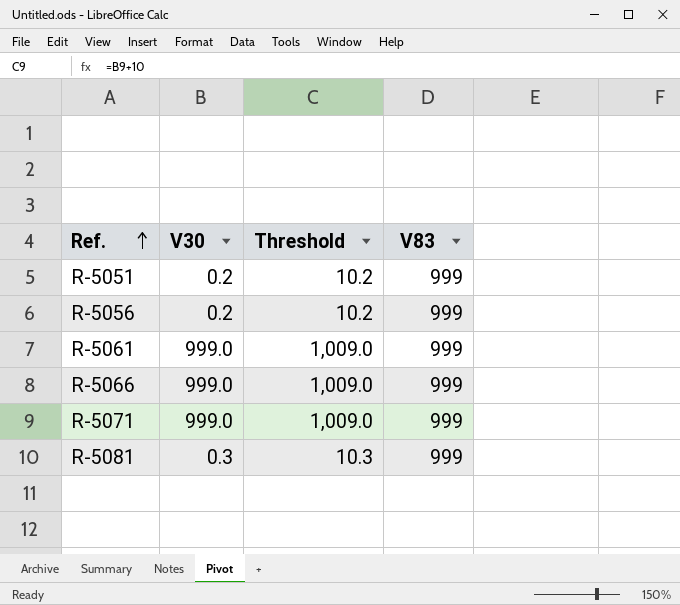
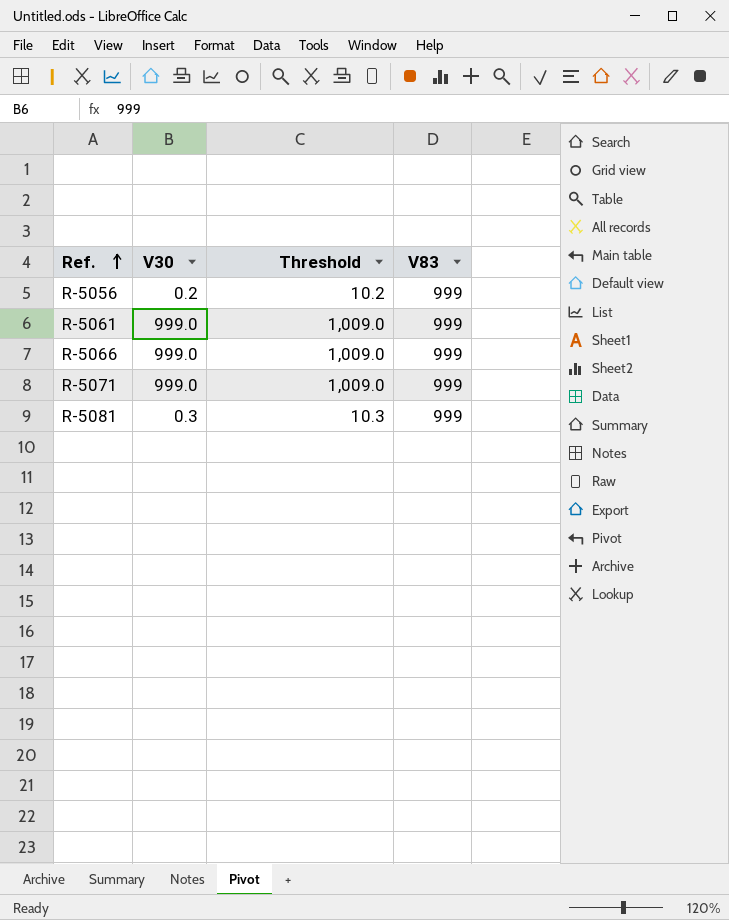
row R-5051: 0.2 | 10.2 | 999 -> none

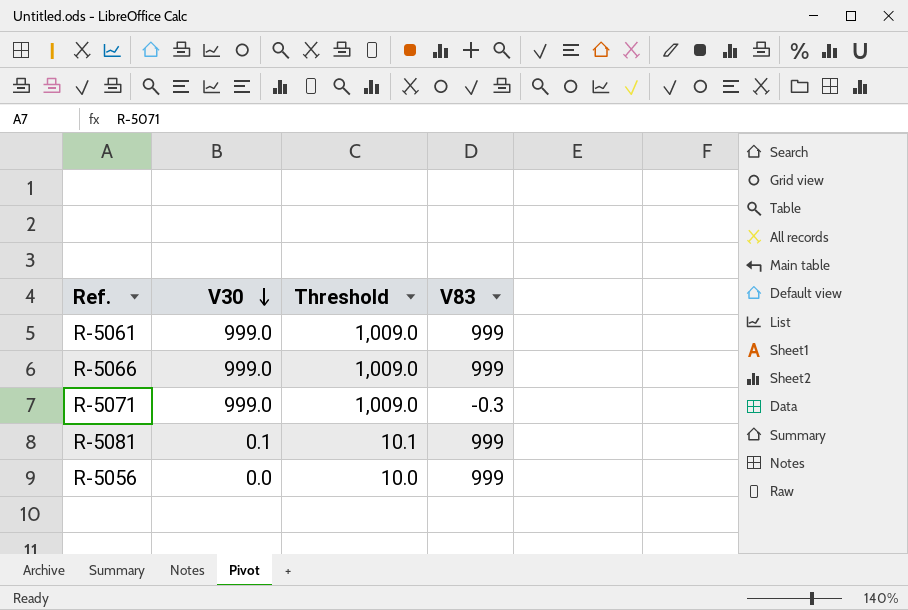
row order: Ref. ascending -> V30 descending
R-5071 | V83: 999 -> -0.3
R-5081 | V30: 0.3 -> 0.1
R-5081 | Threshold: 10.3 -> 10.1
R-5056 | V30: 0.2 -> 0.0
R-5056 | Threshold: 10.2 -> 10.0

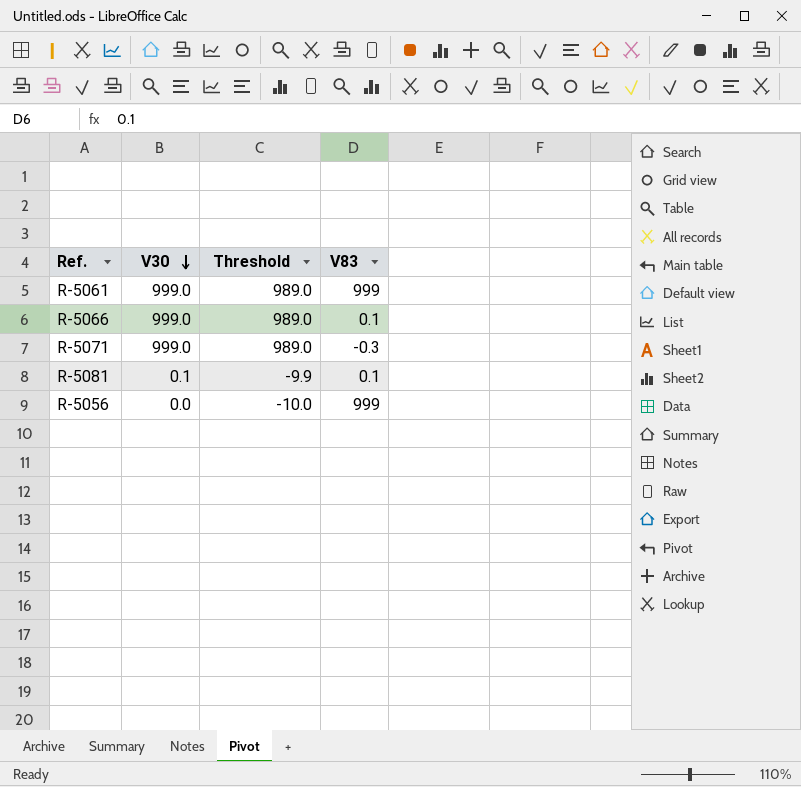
column Threshold | formula: [V30] + 10 -> [V30] - 10
R-5066 | V83: 999 -> 0.1
R-5081 | V83: 999 -> 0.1

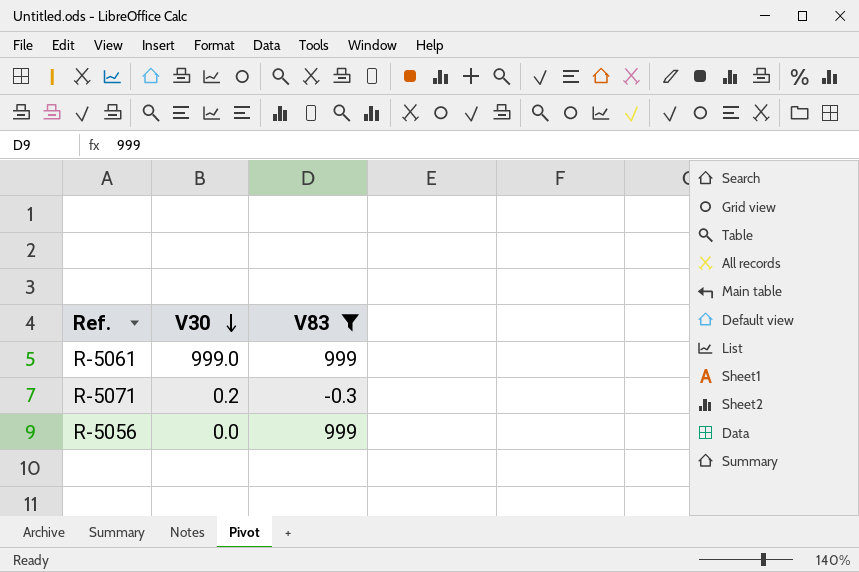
filter: none -> V83 != 0.1
column Threshold | formula: [V30] - 10 -> none
R-5071 | V30: 999.0 -> 0.2

